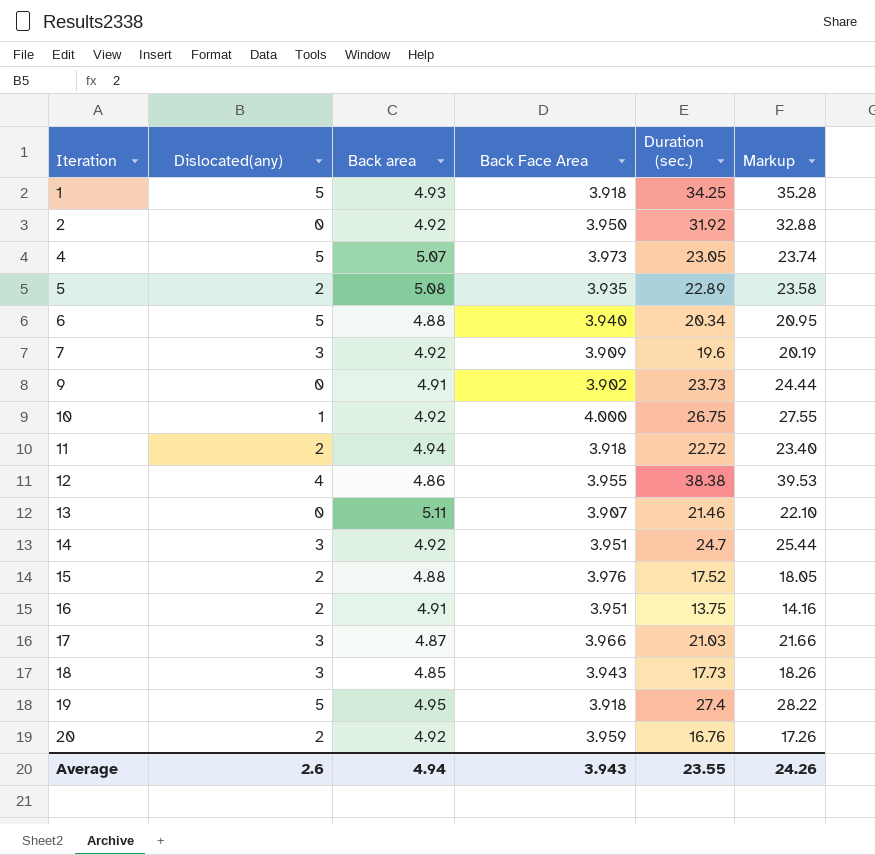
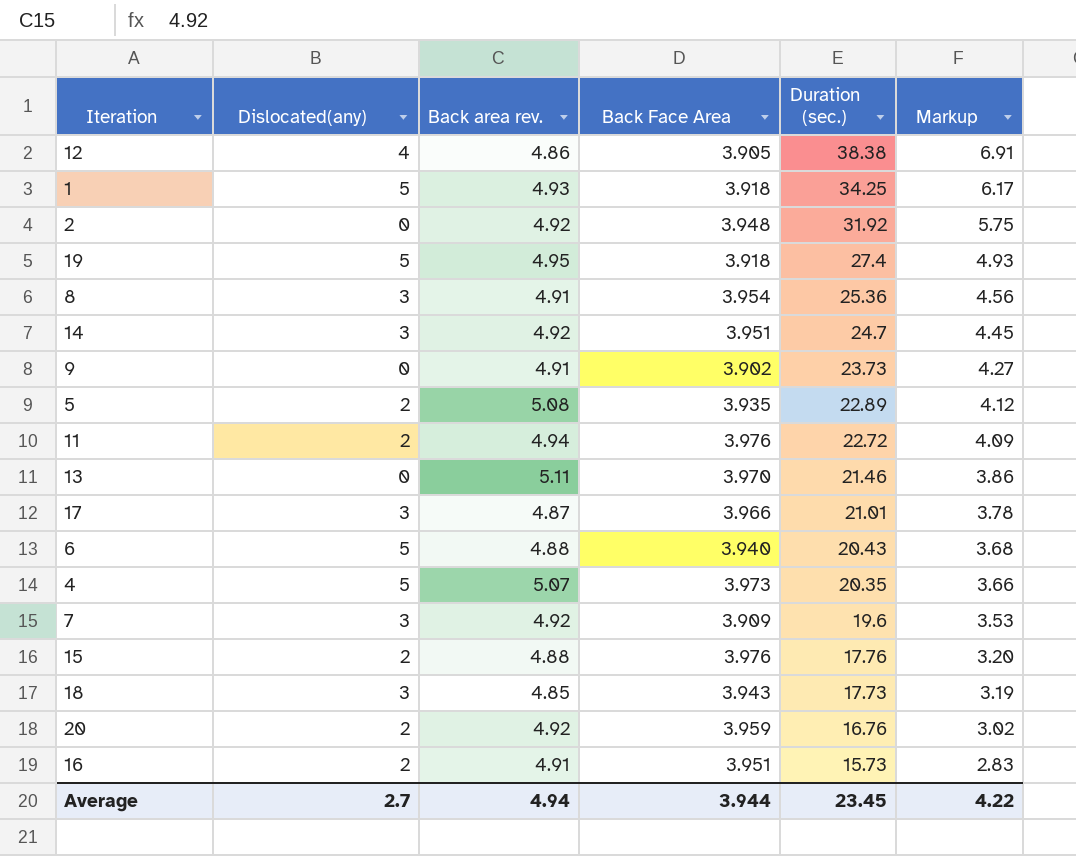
row order: Iteration ascending -> Duration (sec.) descending
column name: Back area -> Back area rev.
column Markup | formula: [Duration (sec.)] * 1.03 -> [Duration (sec.)] * 0.18
row 10: 1 | 4.92 | 4.000 | 26.75 | 27.55 -> none
12 | Back Face Area: 3.955 -> 3.905
2 | Back Face Area: 3.950 -> 3.948
row 8: none -> 3 | 4.91 | 3.954 | 25.36 | 4.56
11 | Back Face Area: 3.918 -> 3.976
13 | Back Face Area: 3.907 -> 3.970
17 | Duration (sec.): 21.03 -> 21.01
6 | Duration (sec.): 20.34 -> 20.43
4 | Duration (sec.): 23.05 -> 20.35
15 | Duration (sec.): 17.52 -> 17.76
16 | Duration (sec.): 13.75 -> 15.73
Average | Dislocated(any): 2.6 -> 2.7
Average | Back Face Area: 3.943 -> 3.944
Average | Duration (sec.): 23.55 -> 23.45
Average | Markup: 24.26 -> 4.22

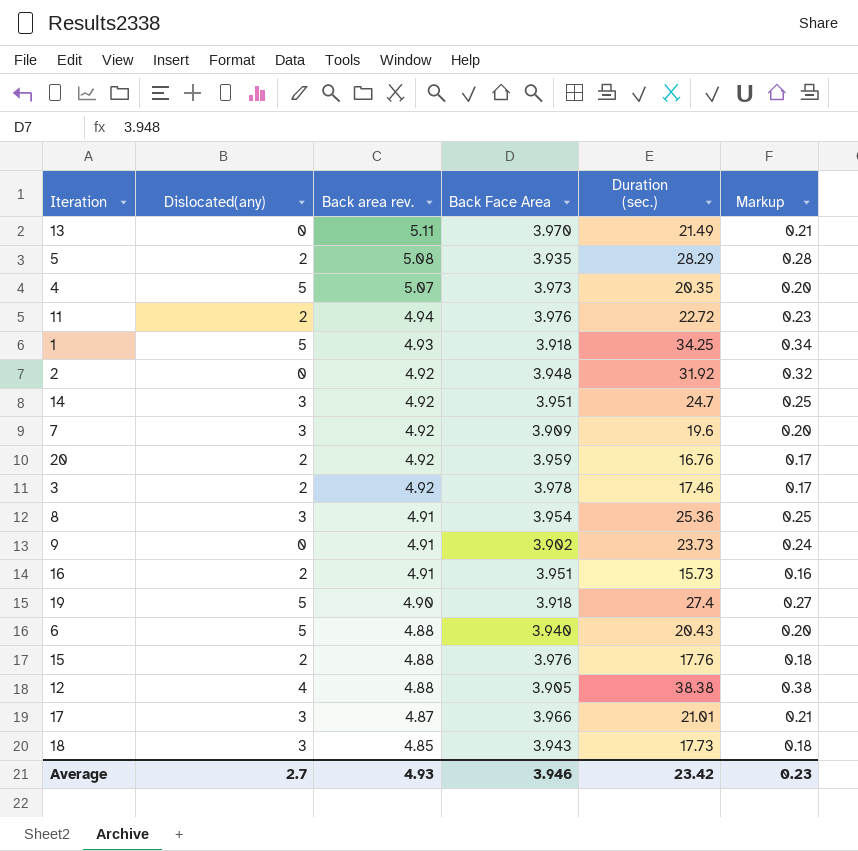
row order: Duration (sec.) descending -> Back area rev. descending
column Markup | formula: [Duration (sec.)] * 0.18 -> [Duration (sec.)] * 0.01
13 | Duration (sec.): 21.46 -> 21.49
5 | Duration (sec.): 22.89 -> 28.29
row 3: none -> 2 | 4.92 | 3.978 | 17.46 | 0.17
19 | Back area rev.: 4.95 -> 4.90
12 | Back area rev.: 4.86 -> 4.88
Average | Back area rev.: 4.94 -> 4.93
Average | Back Face Area: 3.944 -> 3.946
Average | Duration (sec.): 23.45 -> 23.42
Average | Markup: 4.22 -> 0.23

